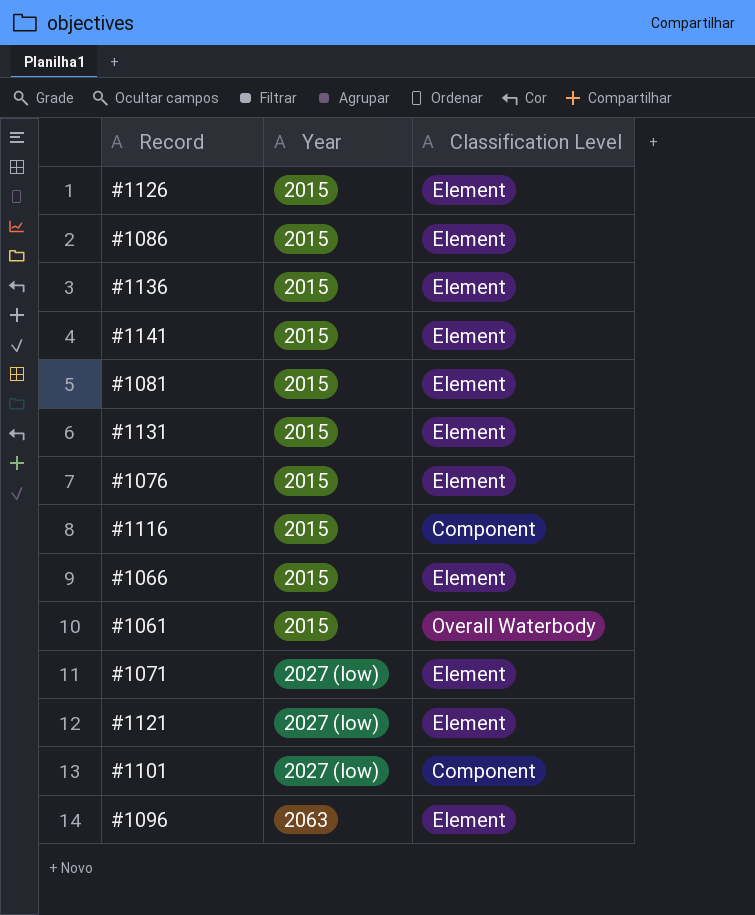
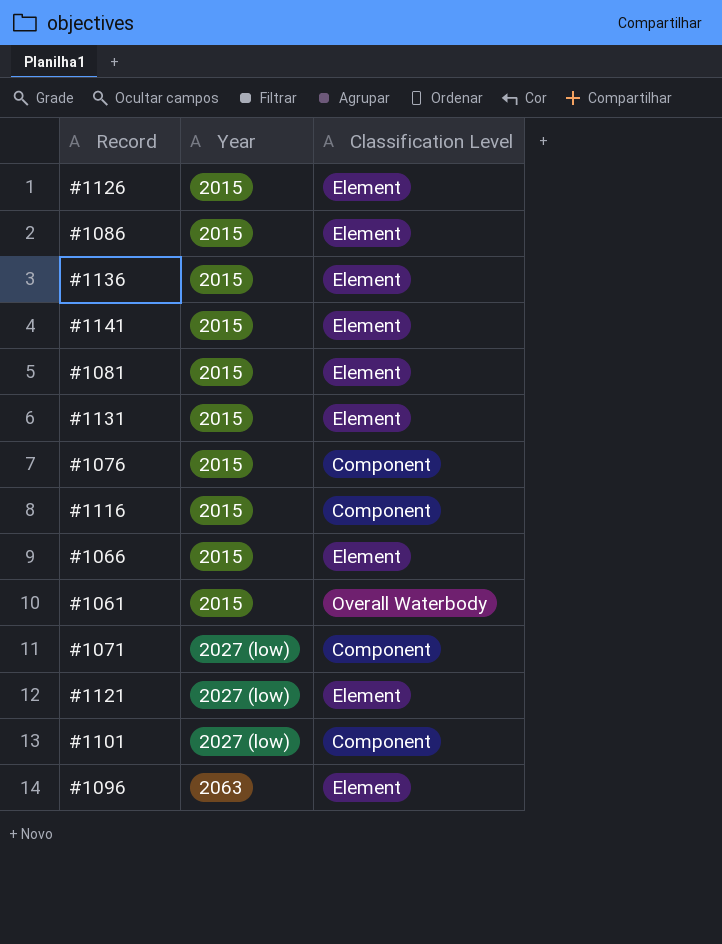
#1076 | Classification Level: Element -> Component
#1071 | Classification Level: Element -> Component

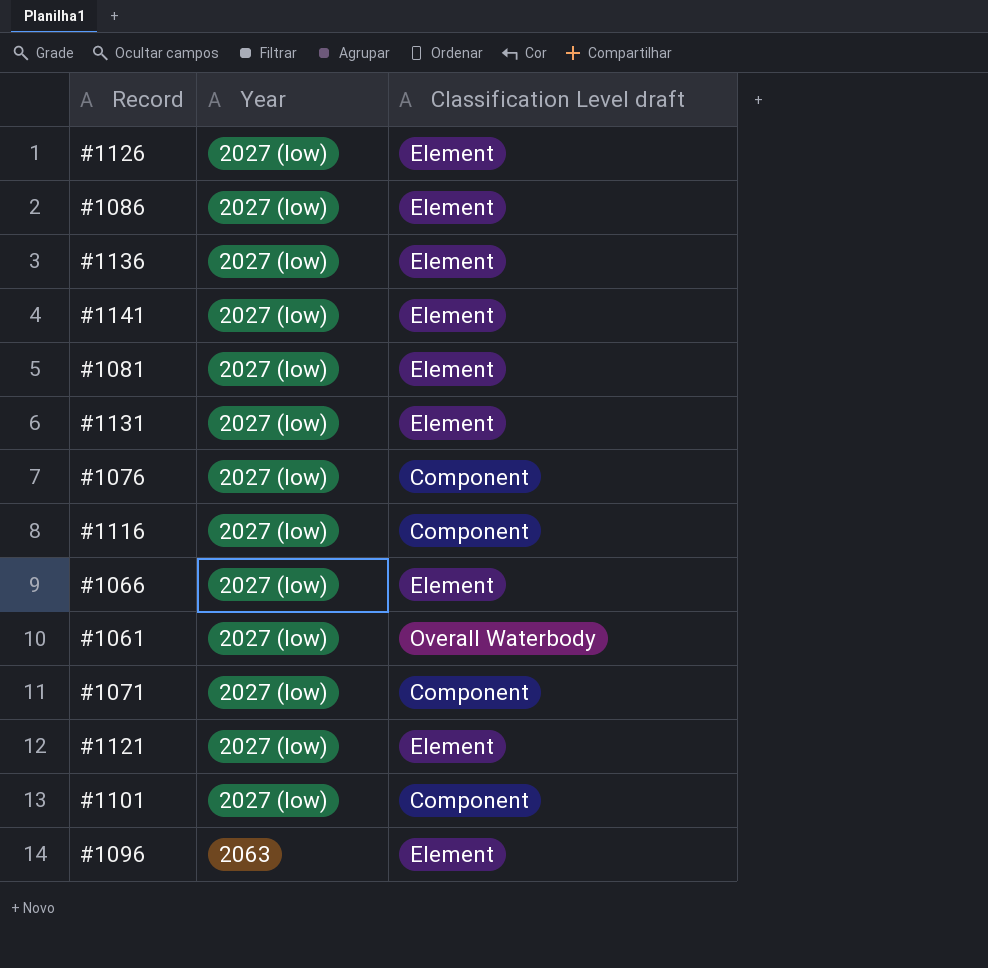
column name: Classification Level -> Classification Level draft
#1126 | Year: 2015 -> 2027 (low)
#1086 | Year: 2015 -> 2027 (low)
#1136 | Year: 2015 -> 2027 (low)
#1141 | Year: 2015 -> 2027 (low)
#1081 | Year: 2015 -> 2027 (low)
#1131 | Year: 2015 -> 2027 (low)
#1076 | Year: 2015 -> 2027 (low)
#1116 | Year: 2015 -> 2027 (low)
#1066 | Year: 2015 -> 2027 (low)
#1061 | Year: 2015 -> 2027 (low)

